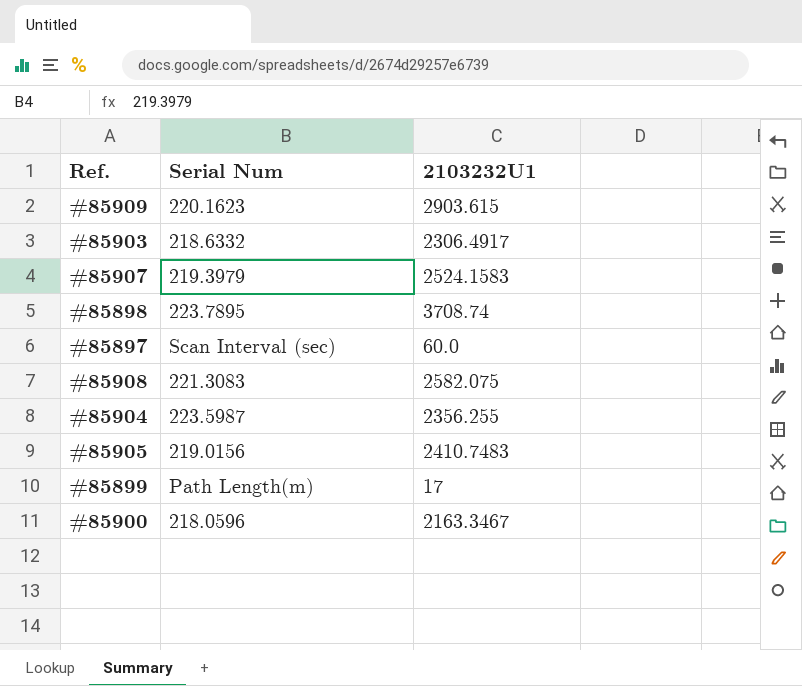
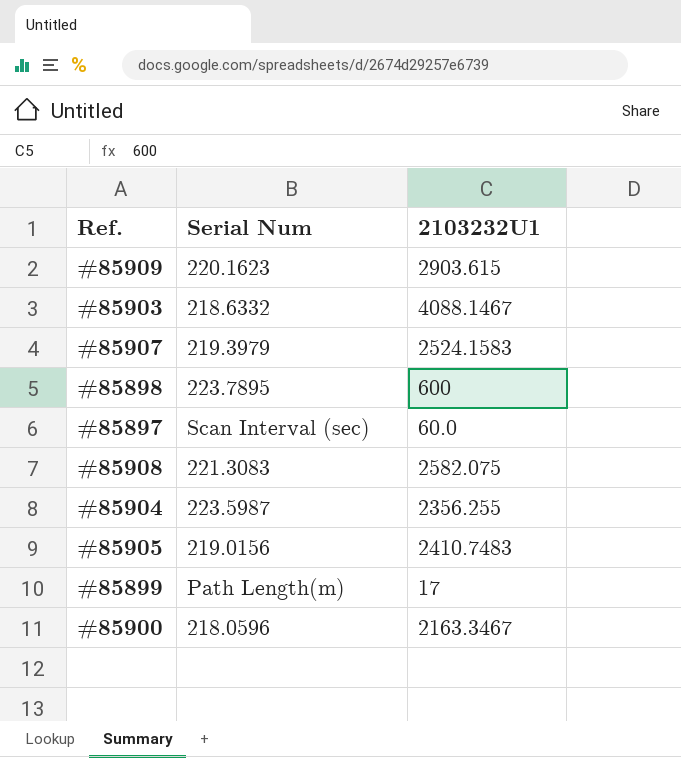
#85903 | 2103232U1: 2306.4917 -> 4088.1467
#85898 | 2103232U1: 3708.74 -> 600

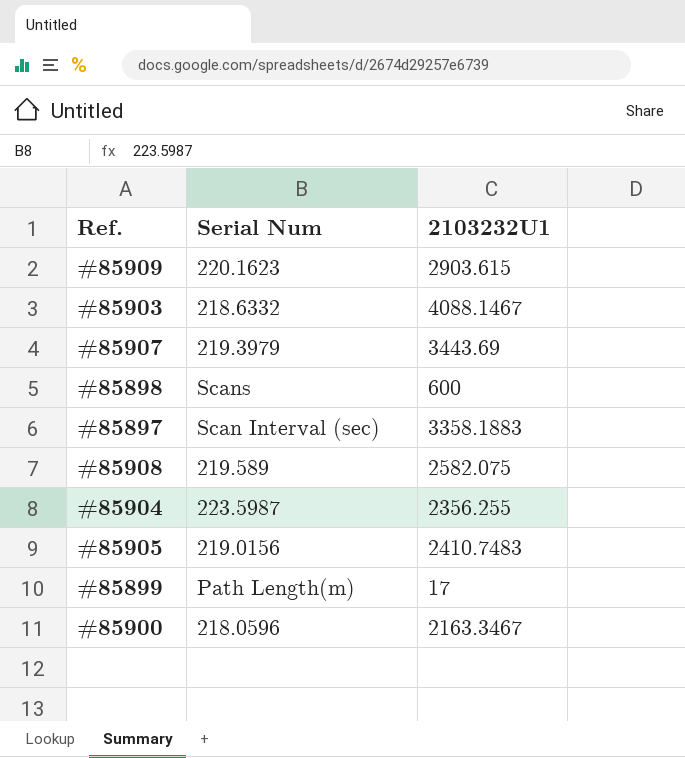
#85907 | 2103232U1: 2524.1583 -> 3443.69
#85898 | Serial Num: 223.7895 -> Scans
#85897 | 2103232U1: 60.0 -> 3358.1883
#85908 | Serial Num: 221.3083 -> 219.589

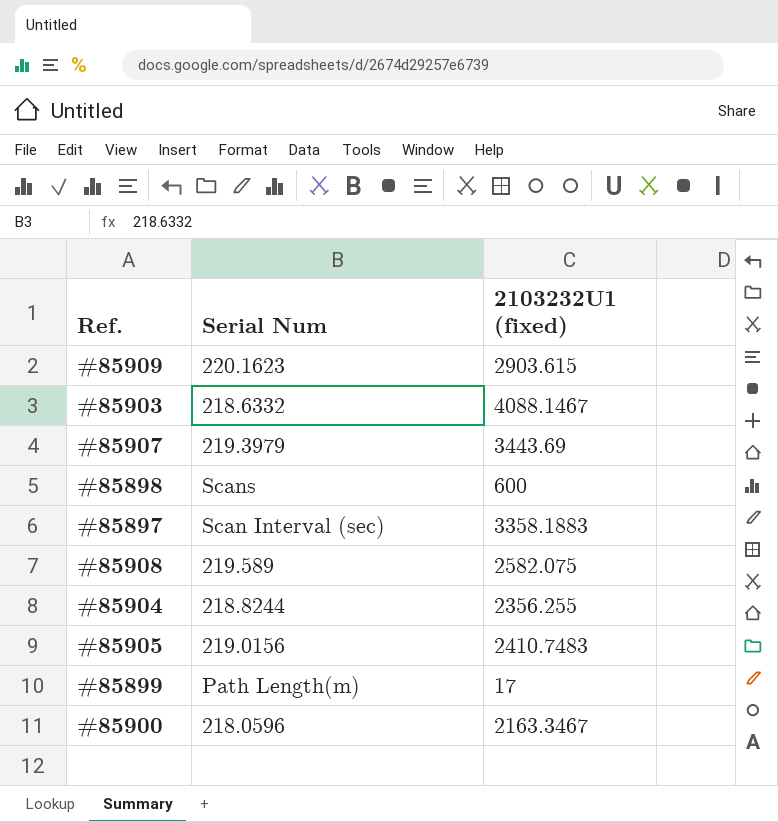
column name: 2103232U1 -> 2103232U1 (fixed)
#85904 | Serial Num: 223.5987 -> 218.8244

